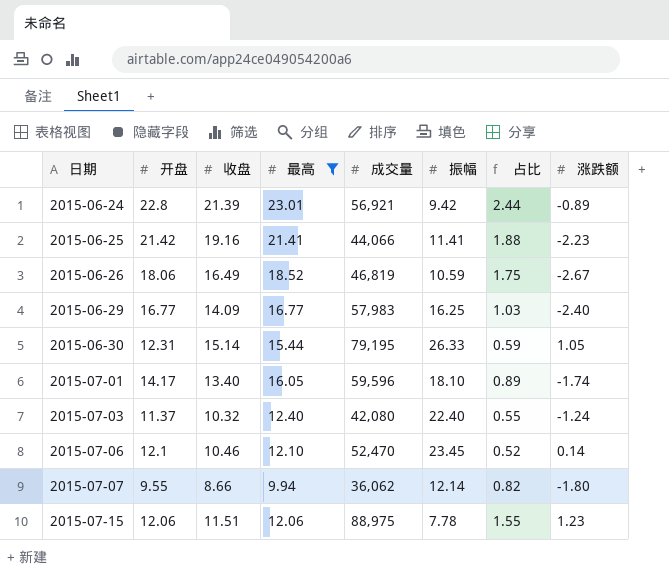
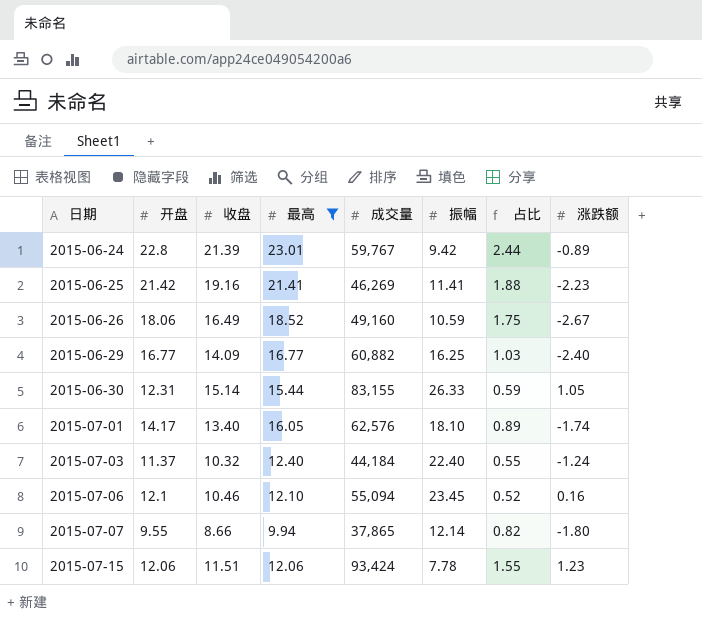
2015-06-24 | 成交量: 56,921 -> 59,767
2015-06-25 | 成交量: 44,066 -> 46,269
2015-06-26 | 成交量: 46,819 -> 49,160
2015-06-29 | 成交量: 57,983 -> 60,882
2015-06-30 | 成交量: 79,195 -> 83,155
2015-07-01 | 成交量: 59,596 -> 62,576
2015-07-03 | 成交量: 42,080 -> 44,184
2015-07-06 | 成交量: 52,470 -> 55,094
2015-07-06 | 涨跌额: 0.14 -> 0.16
2015-07-07 | 成交量: 36,062 -> 37,865
2015-07-15 | 成交量: 88,975 -> 93,424

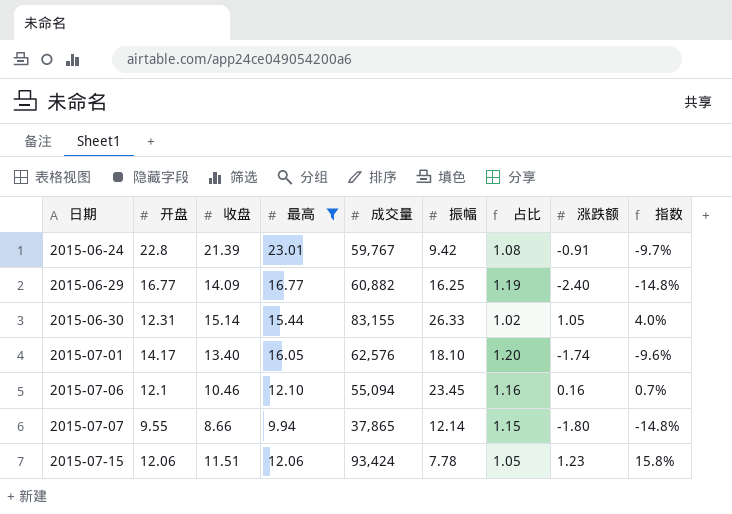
column 占比 | formula: [最高] / [振幅] -> [最高] / [收盘]
column 指数 | formula: none -> [涨跌额] / [振幅]
row 2015-06-25: 21.42 | 19.16 | 21.41 | 46,269 | 11.41 | 1.88 | -2.23 -> none
row 2015-06-26: 18.06 | 16.49 | 18.52 | 49,160 | 10.59 | 1.75 | -2.67 -> none
row 2015-07-03: 11.37 | 10.32 | 12.40 | 44,184 | 22.40 | 0.55 | -1.24 -> none
2015-06-24 | 涨跌额: -0.89 -> -0.91

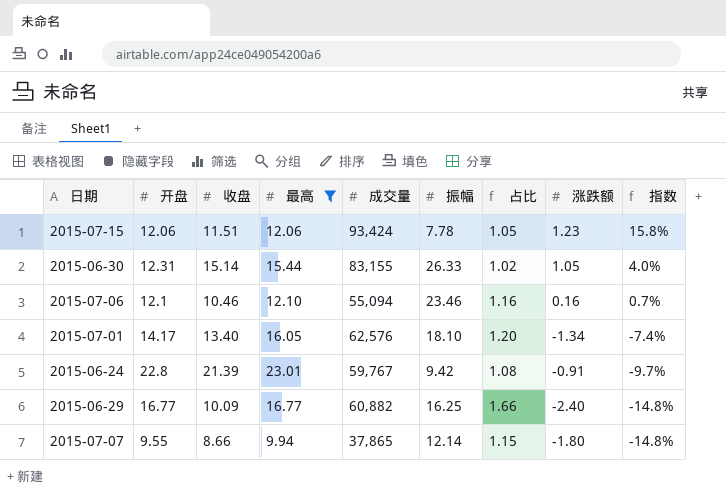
row order: 日期 ascending -> 指数 descending
2015-07-06 | 振幅: 23.45 -> 23.46
2015-07-01 | 涨跌额: -1.74 -> -1.34
2015-07-01 | 指数: -9.6% -> -7.4%
2015-06-29 | 收盘: 14.09 -> 10.09
2015-06-29 | 占比: 1.19 -> 1.66

